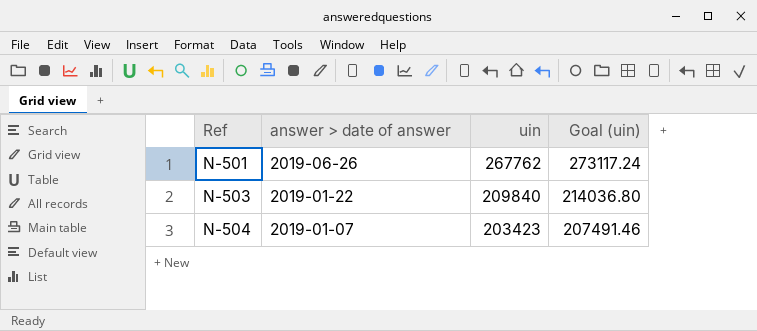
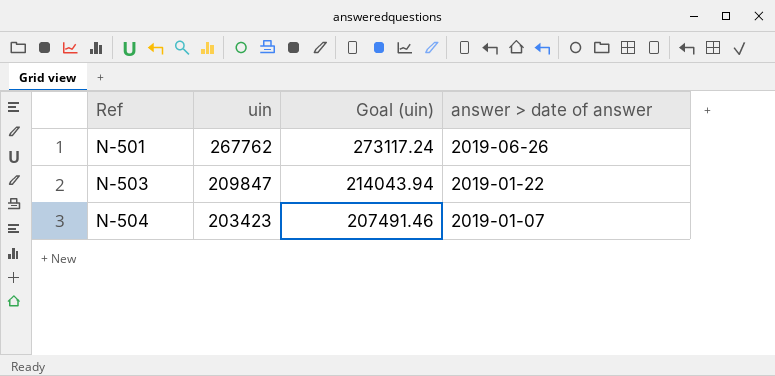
column answer > date of answer | position: 2 -> 4
N-503 | uin: 209840 -> 209847
N-503 | Goal (uin): 214036.80 -> 214043.94

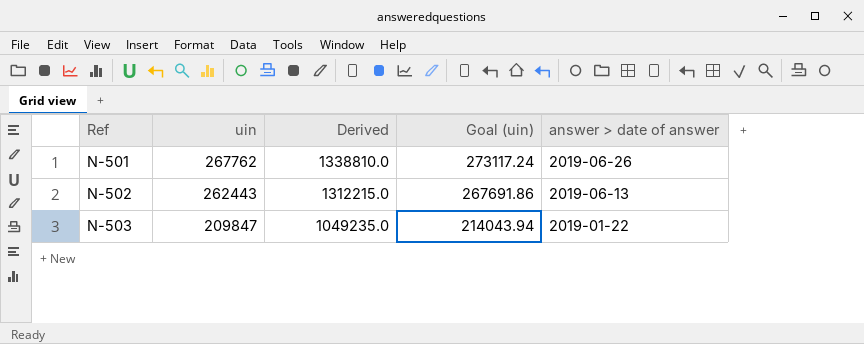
column Derived | formula: none -> [uin] * 5
row N-504: 203423 | 207491.46 | 2019-01-07 -> none
row N-502: none -> 262443 | 1312215.0 | 267691.86 | 2019-06-13

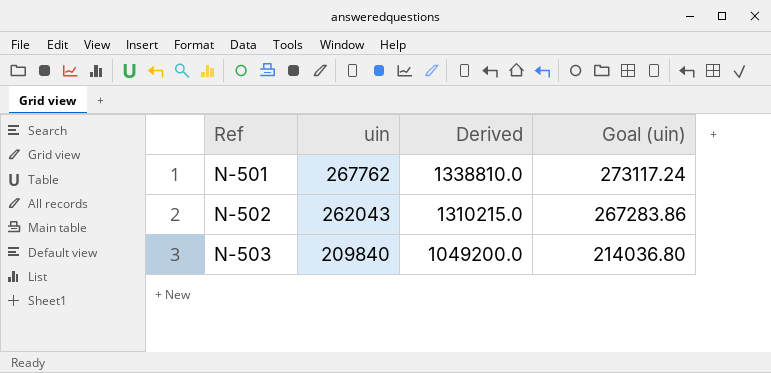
column answer > date of answer | position: 5 -> none
N-502 | uin: 262443 -> 262043
N-502 | Derived: 1312215.0 -> 1310215.0
N-502 | Goal (uin): 267691.86 -> 267283.86
N-503 | uin: 209847 -> 209840
N-503 | Derived: 1049235.0 -> 1049200.0
N-503 | Goal (uin): 214043.94 -> 214036.80

